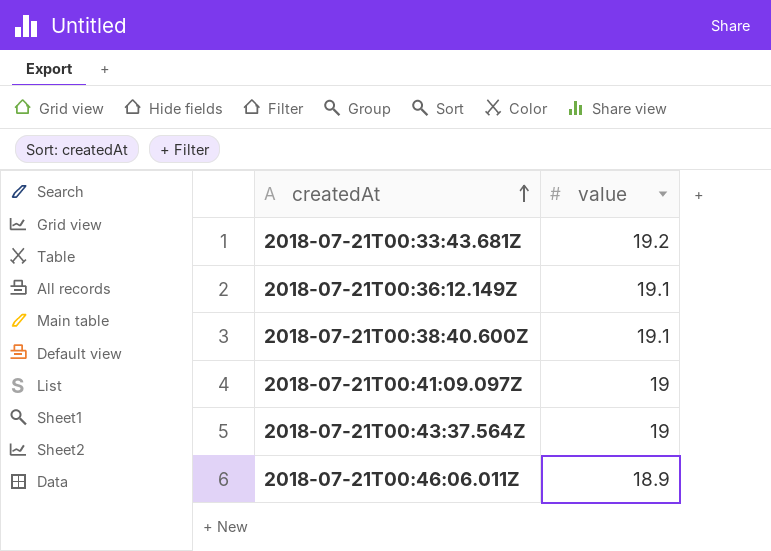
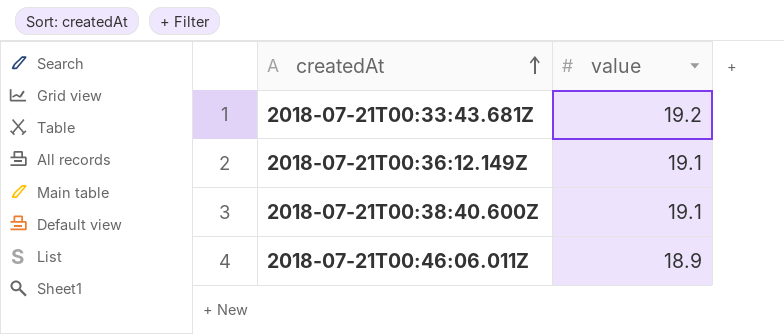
row 2018-07-21T00:41:09.097Z: 19 -> none
row 2018-07-21T00:43:37.564Z: 19 -> none

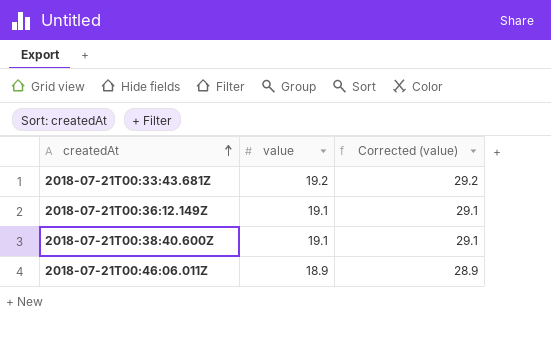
column Corrected (value) | formula: none -> [value] + 10

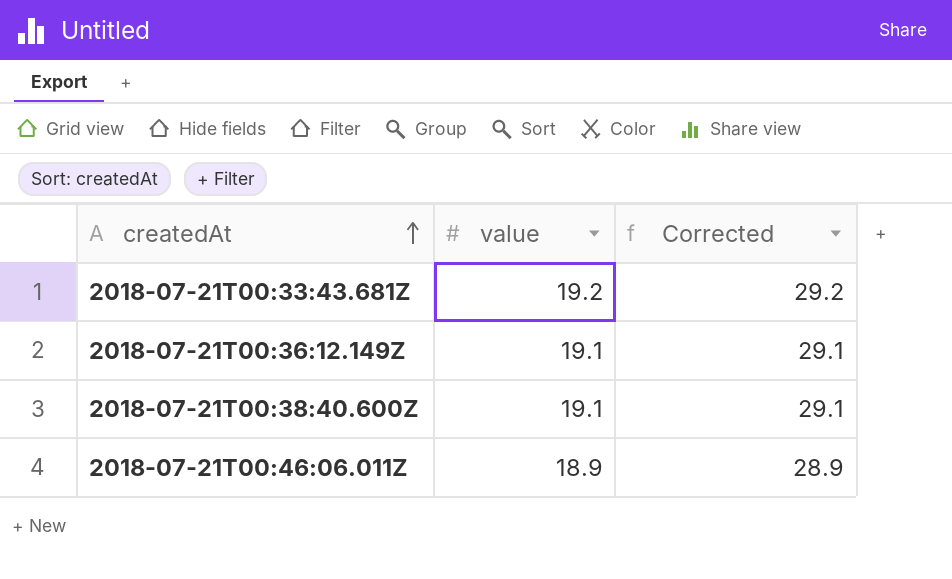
column name: Corrected (value) -> Corrected

